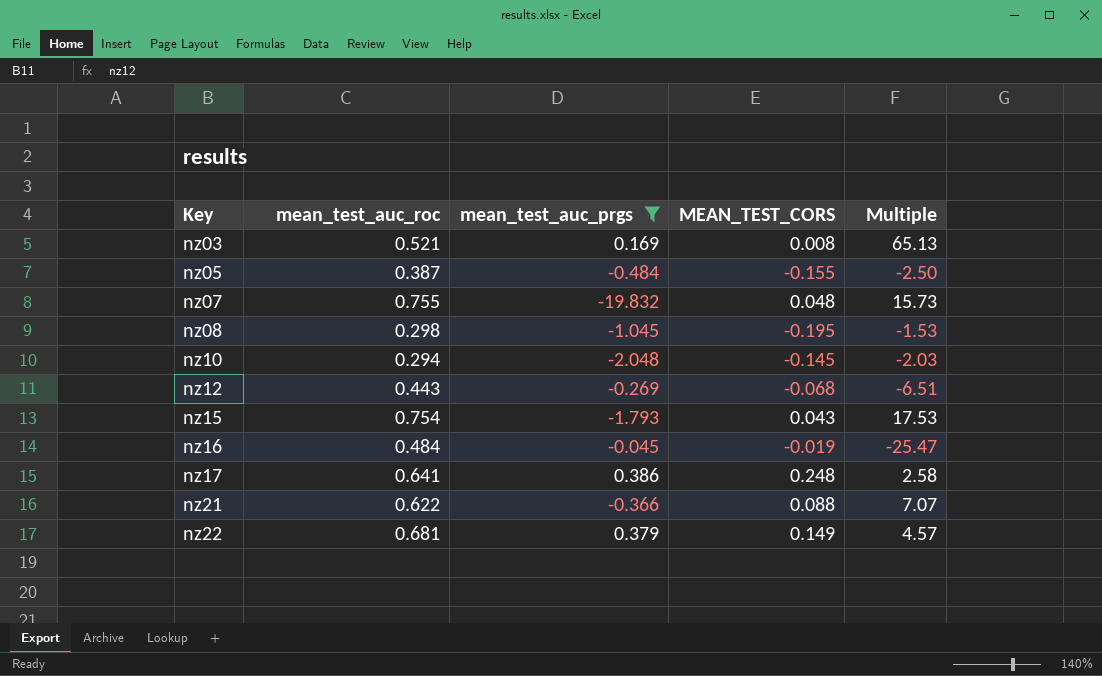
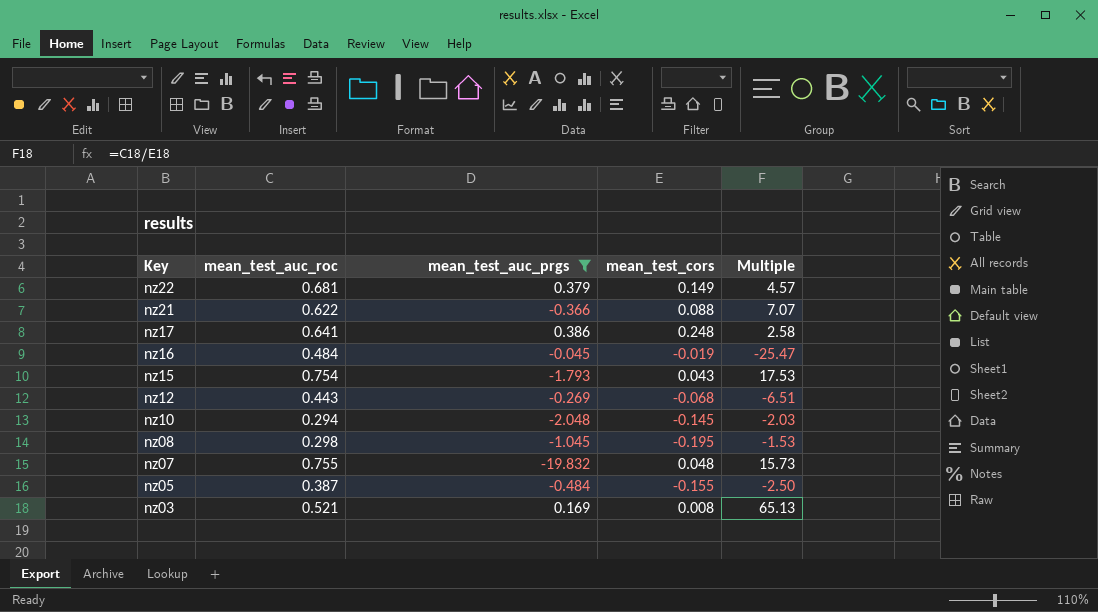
row order: Key ascending -> Key descending
column name: MEAN_TEST_CORS -> mean_test_cors

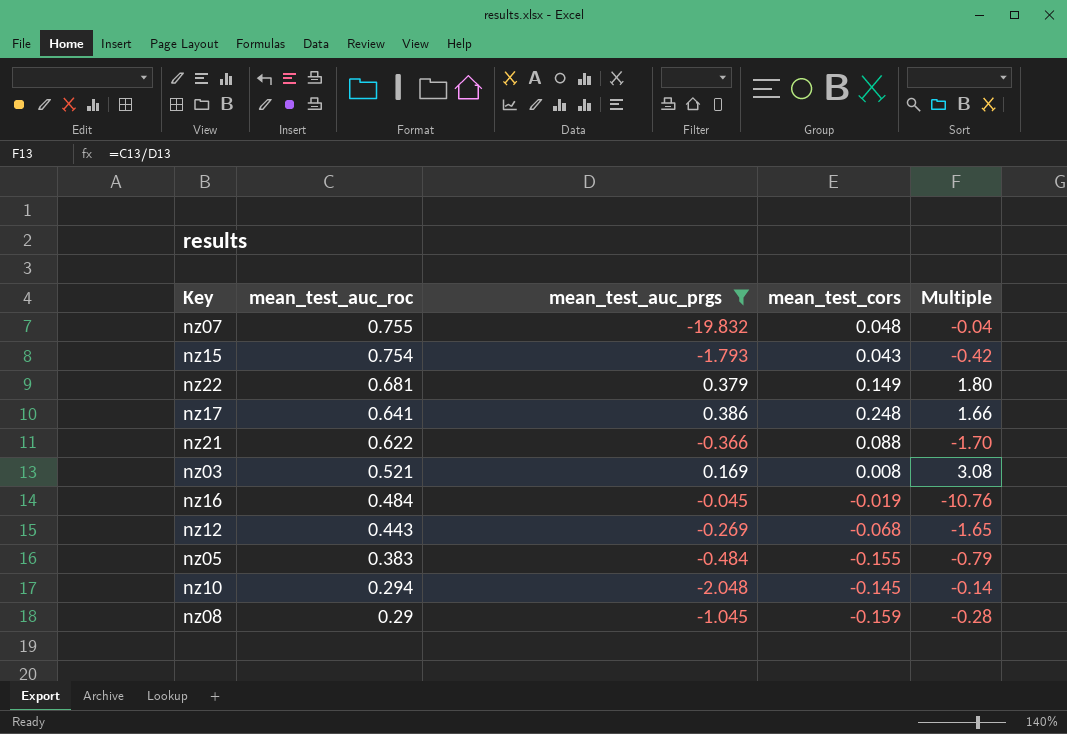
row order: Key descending -> mean_test_auc_roc descending
column Multiple | formula: [mean_test_auc_roc] / [mean_test_cors] -> [mean_test_auc_roc] / [mean_test_auc_prgs]
nz05 | mean_test_auc_roc: 0.387 -> 0.383
nz08 | mean_test_auc_roc: 0.298 -> 0.29
nz08 | mean_test_cors: -0.195 -> -0.159

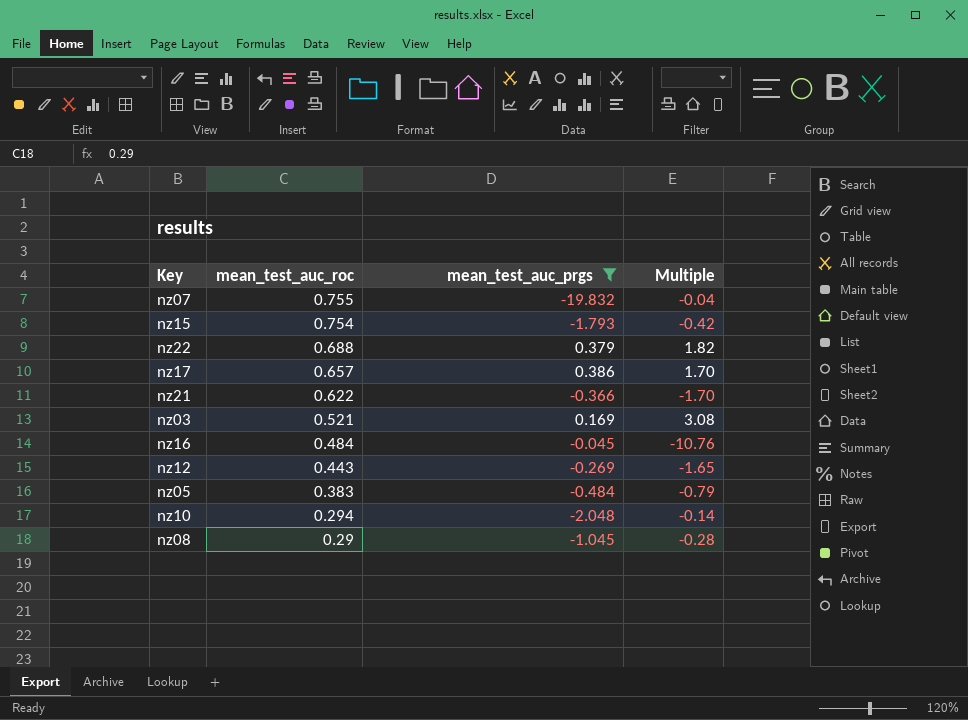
column mean_test_cors | position: 4 -> none
nz22 | mean_test_auc_roc: 0.681 -> 0.688
nz22 | Multiple: 1.80 -> 1.82
nz17 | mean_test_auc_roc: 0.641 -> 0.657
nz17 | Multiple: 1.66 -> 1.70

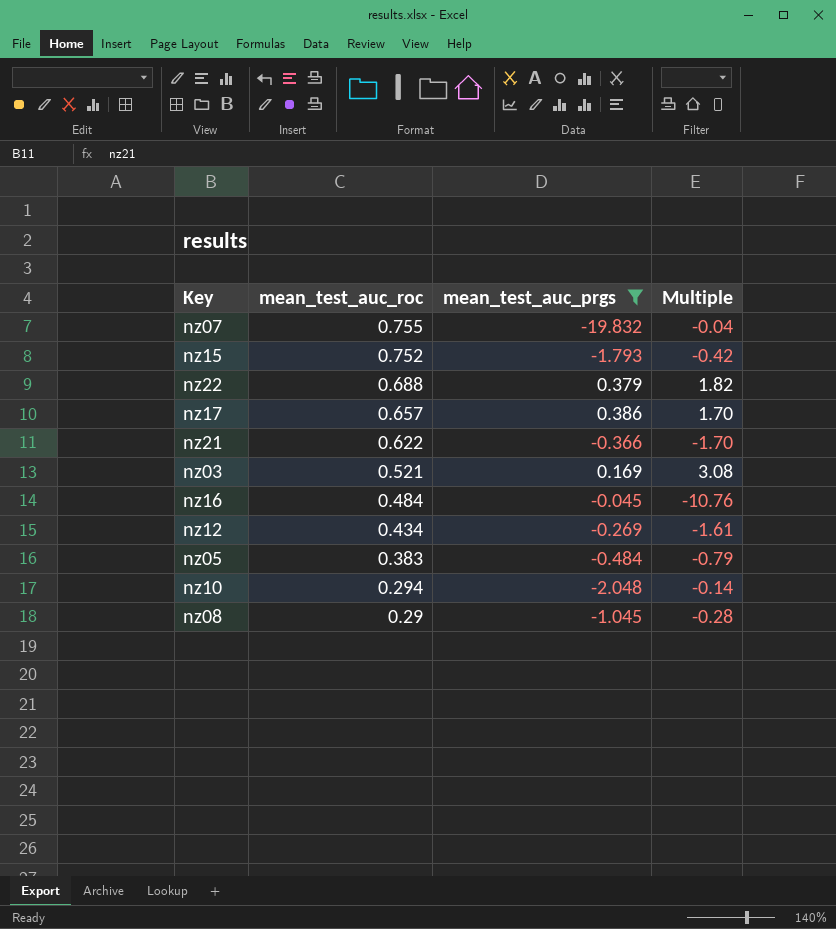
nz15 | mean_test_auc_roc: 0.754 -> 0.752
nz12 | mean_test_auc_roc: 0.443 -> 0.434
nz12 | Multiple: -1.65 -> -1.61

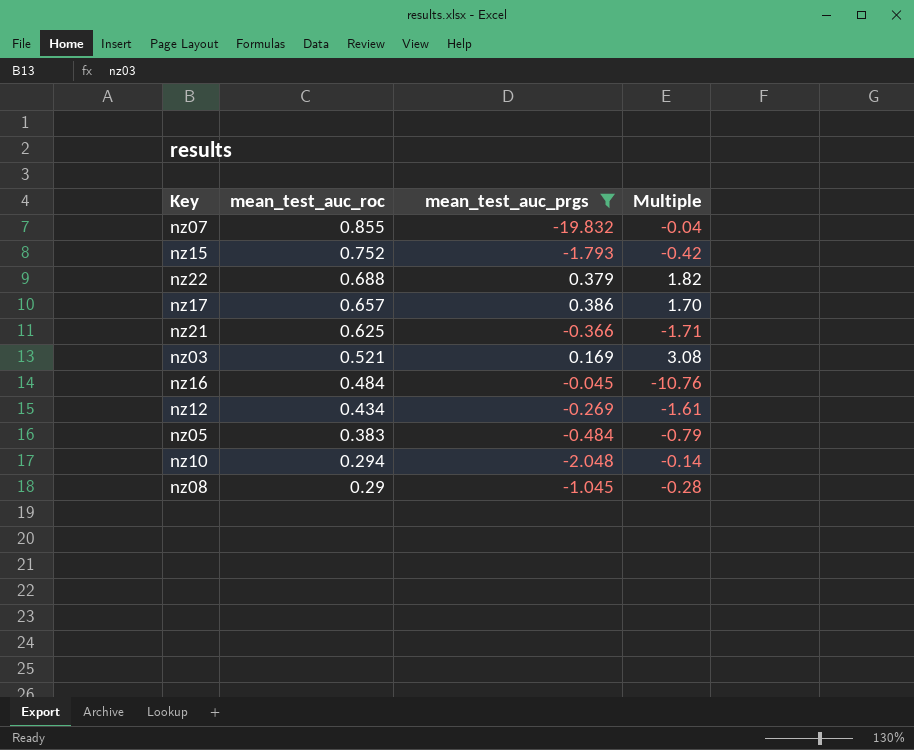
nz07 | mean_test_auc_roc: 0.755 -> 0.855
nz21 | mean_test_auc_roc: 0.622 -> 0.625
nz21 | Multiple: -1.70 -> -1.71

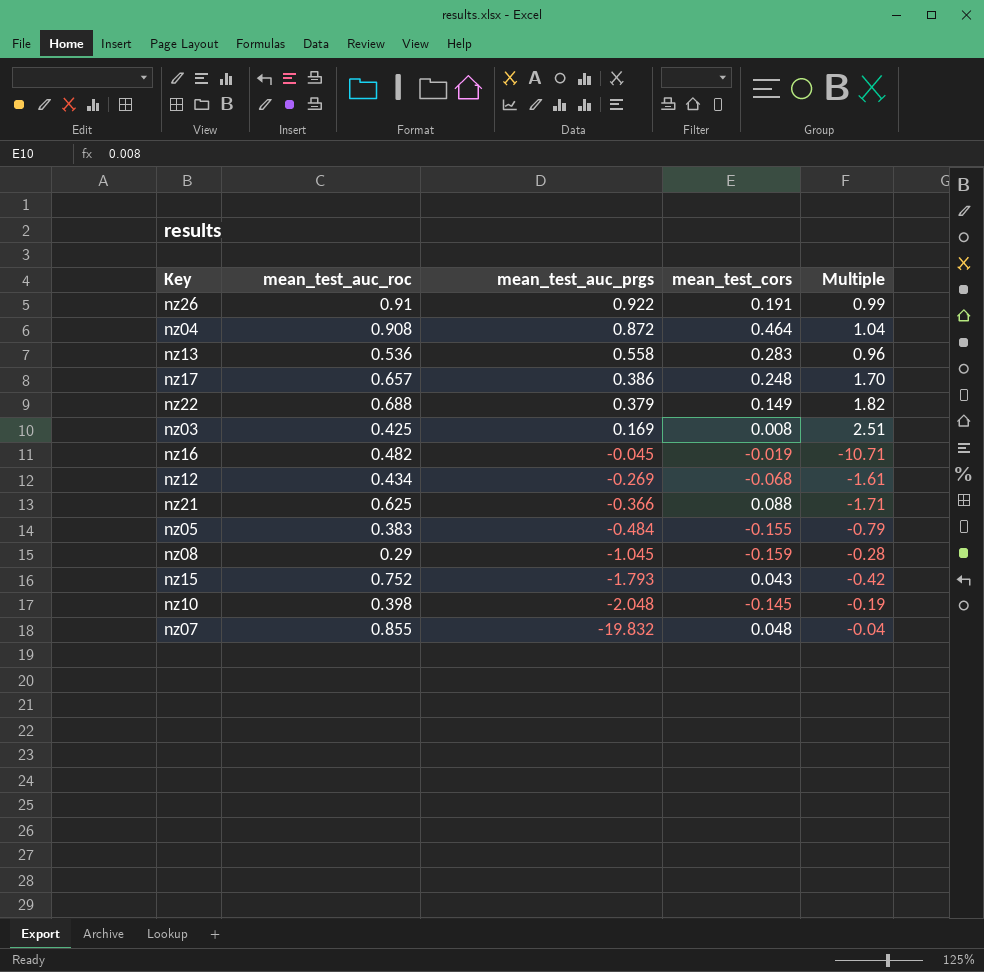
filter: mean_test_auc_prgs <= 0.386 -> none
row order: mean_test_auc_roc descending -> mean_test_auc_prgs descending
column mean_test_cors | position: none -> 4
nz03 | mean_test_auc_roc: 0.521 -> 0.425
nz03 | Multiple: 3.08 -> 2.51
nz16 | mean_test_auc_roc: 0.484 -> 0.482
nz16 | Multiple: -10.76 -> -10.71
nz10 | mean_test_auc_roc: 0.294 -> 0.398
nz10 | Multiple: -0.14 -> -0.19

